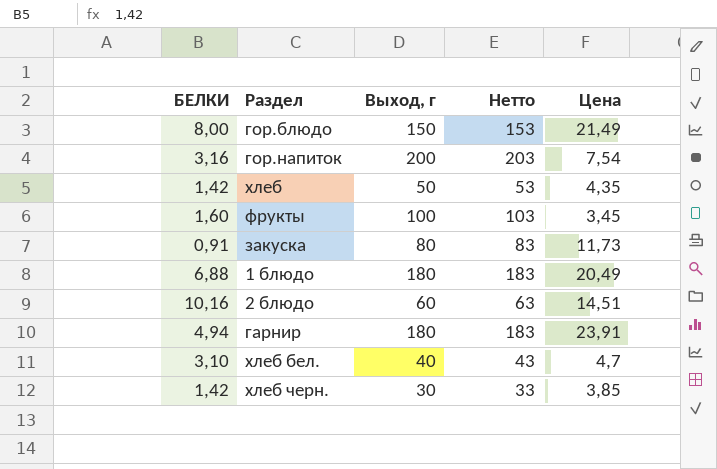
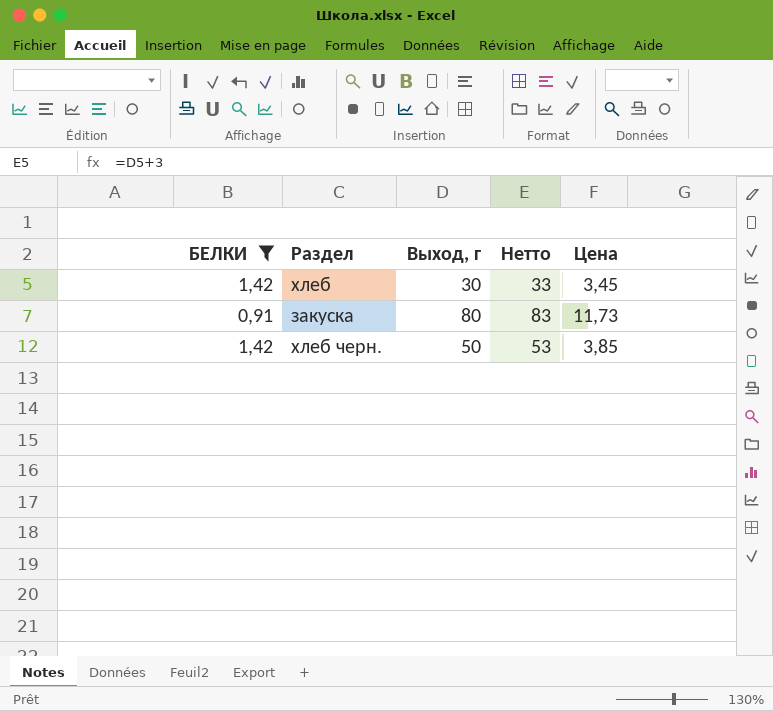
filter: none -> БЕЛКИ <= 1,42
хлеб | Выход, г: 50 -> 30
хлеб | Нетто: 53 -> 33
хлеб | Цена: 4,35 -> 3,45
хлеб черн. | Выход, г: 30 -> 50
хлеб черн. | Нетто: 33 -> 53

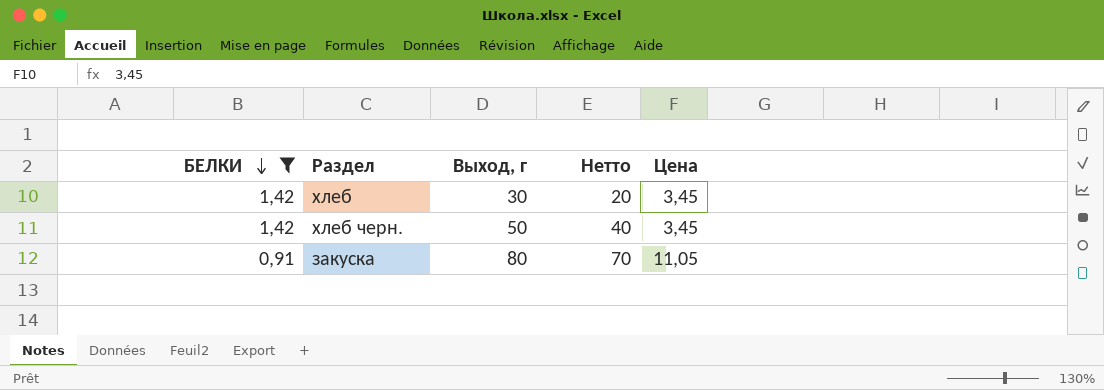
row order: none -> БЕЛКИ descending
column Нетто | formula: [Выход, г] + 3 -> [Выход, г] - 10
хлеб черн. | Цена: 3,85 -> 3,45
закуска | Цена: 11,73 -> 11,05

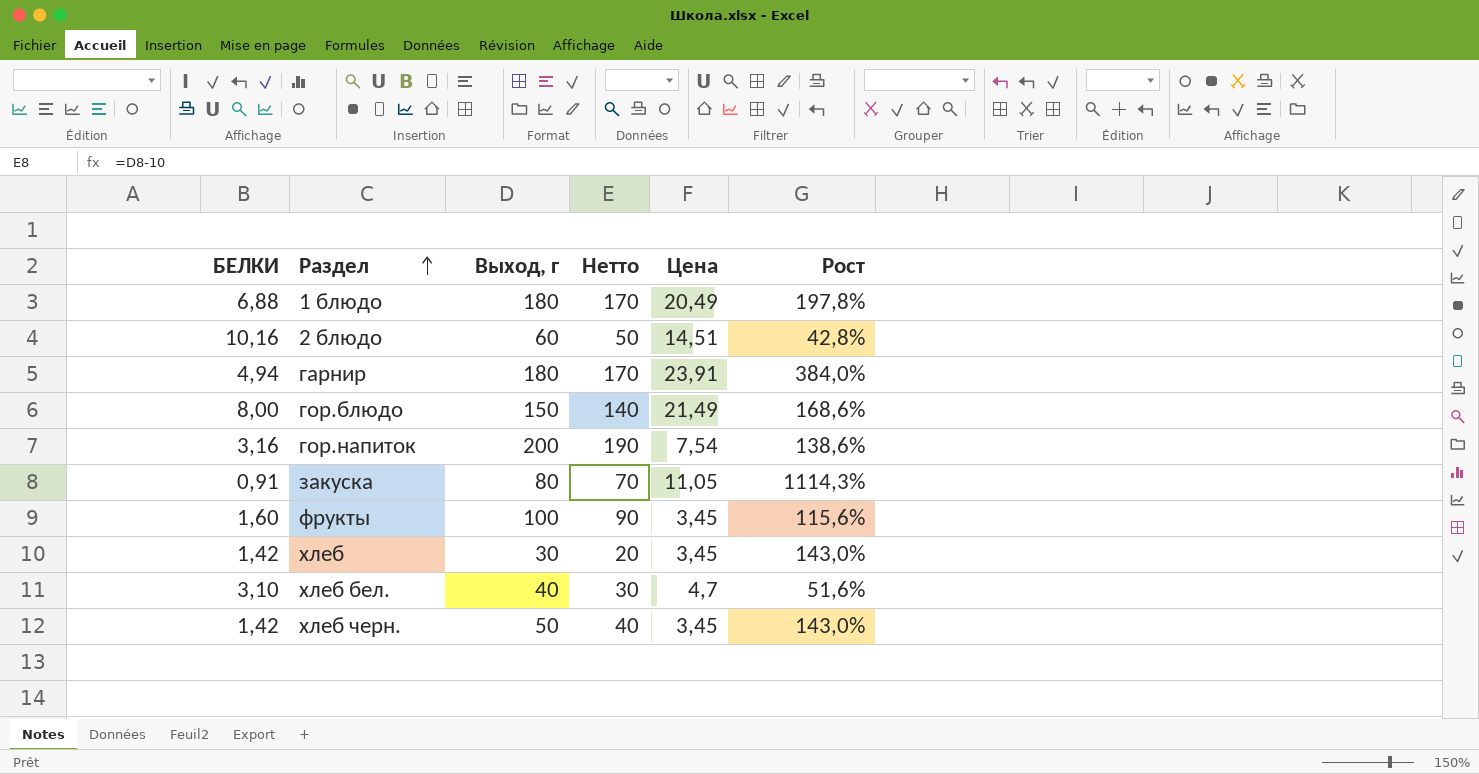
filter: БЕЛКИ <= 1,42 -> none
row order: БЕЛКИ descending -> Раздел ascending
column Рост | formula: none -> ([Цена] - [БЕЛКИ]) / [БЕЛКИ]

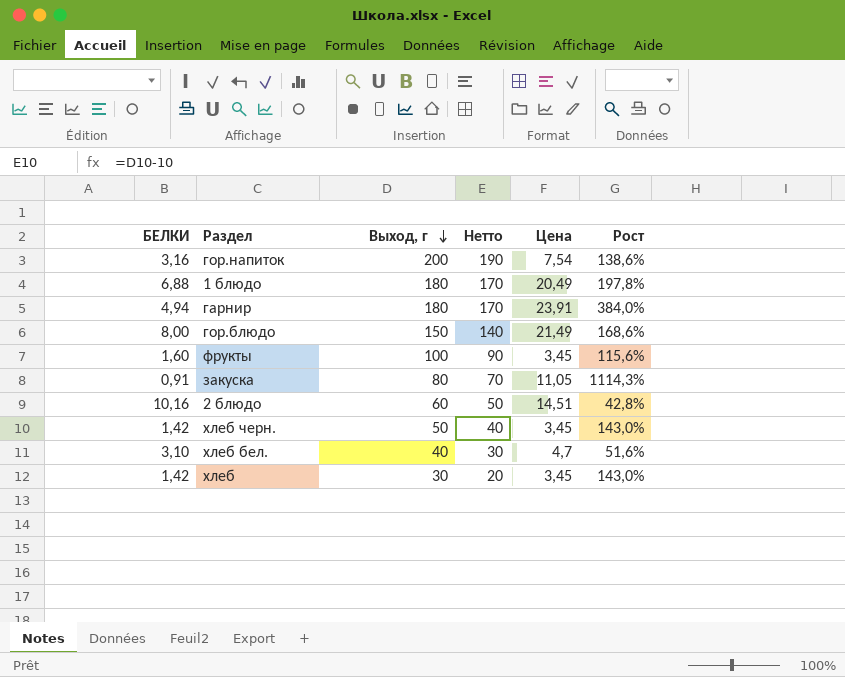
row order: Раздел ascending -> Выход, г descending

